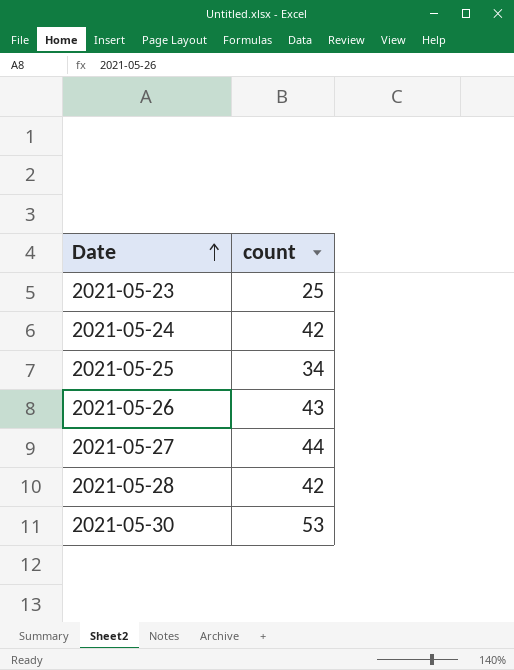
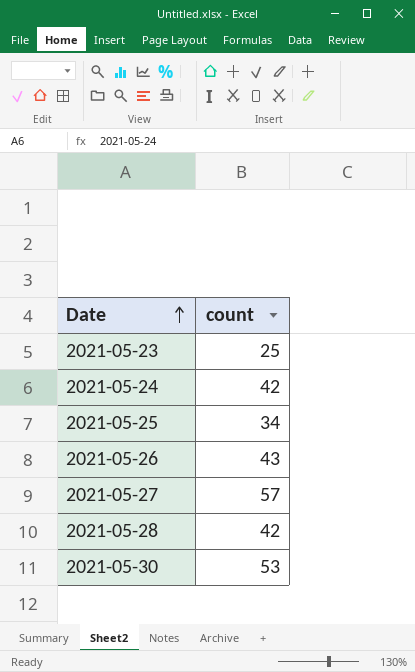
2021-05-27 | count: 44 -> 57

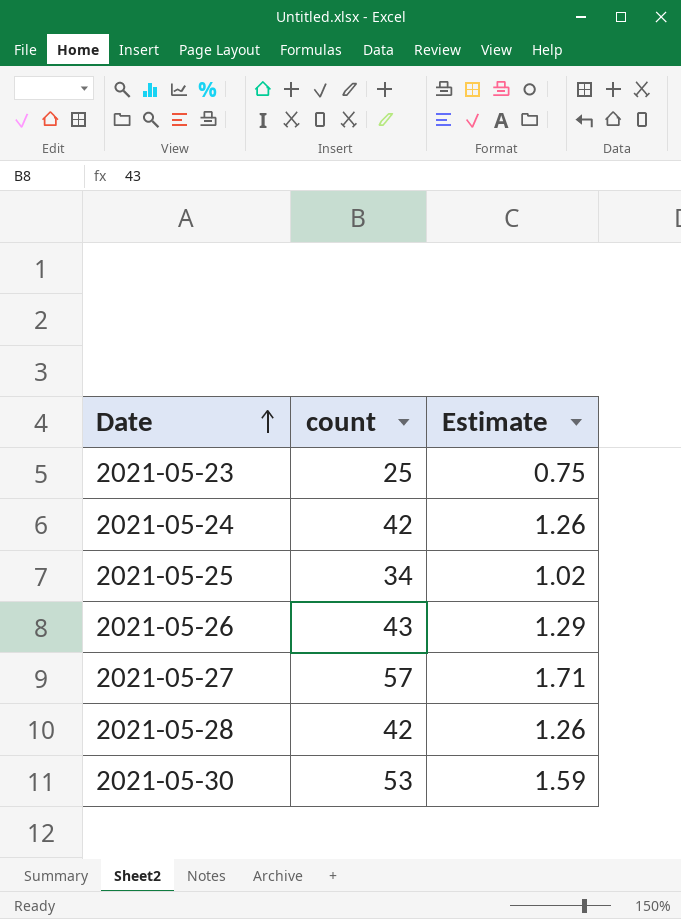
column Estimate | formula: none -> [count] * 0.03

